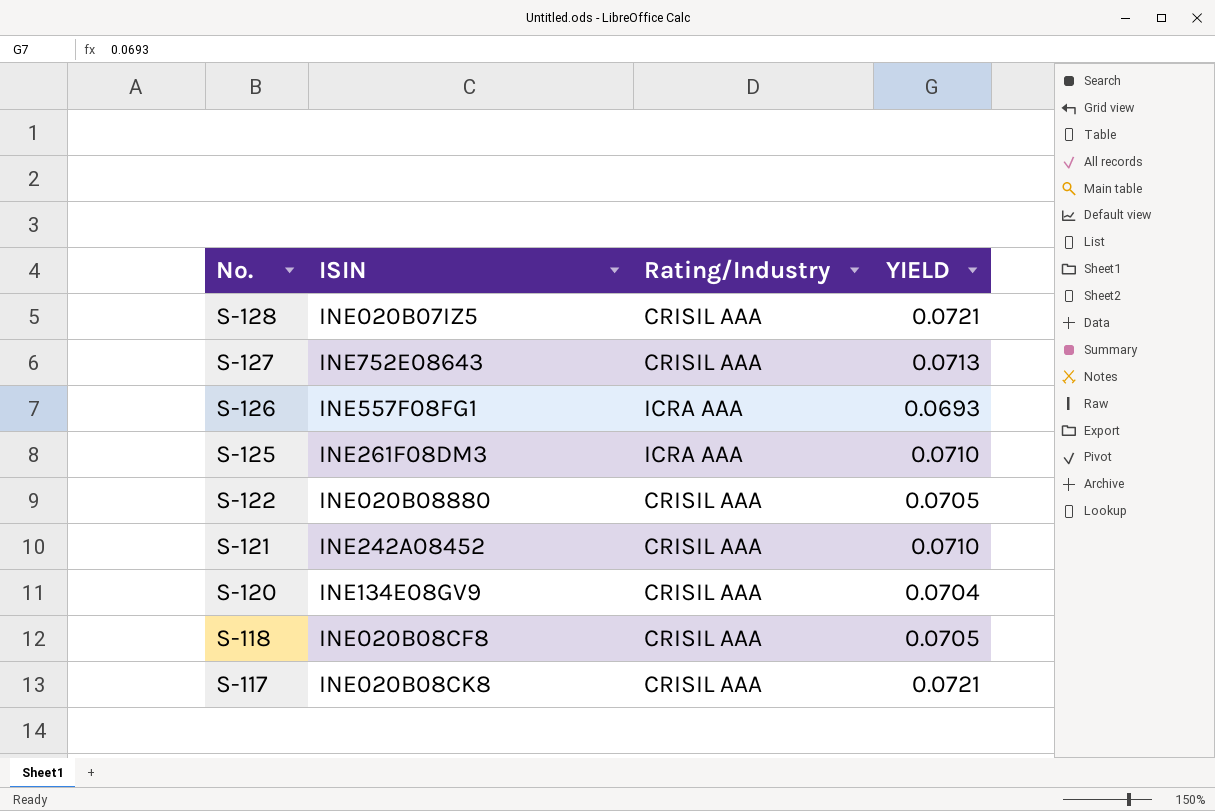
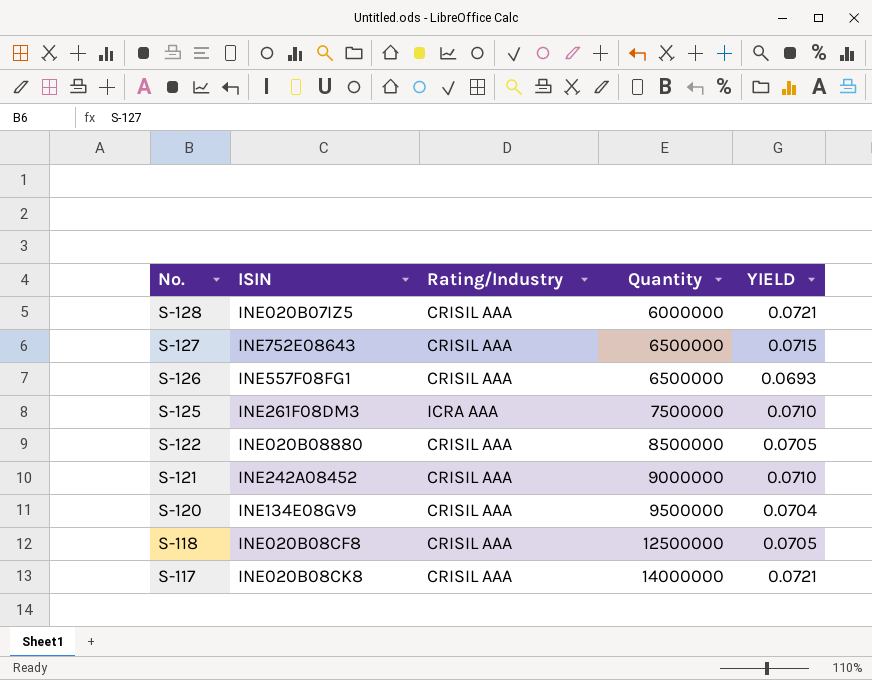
column Quantity | position: none -> 4
S-127 | YIELD: 0.0713 -> 0.0715
S-126 | Rating/Industry: ICRA AAA -> CRISIL AAA

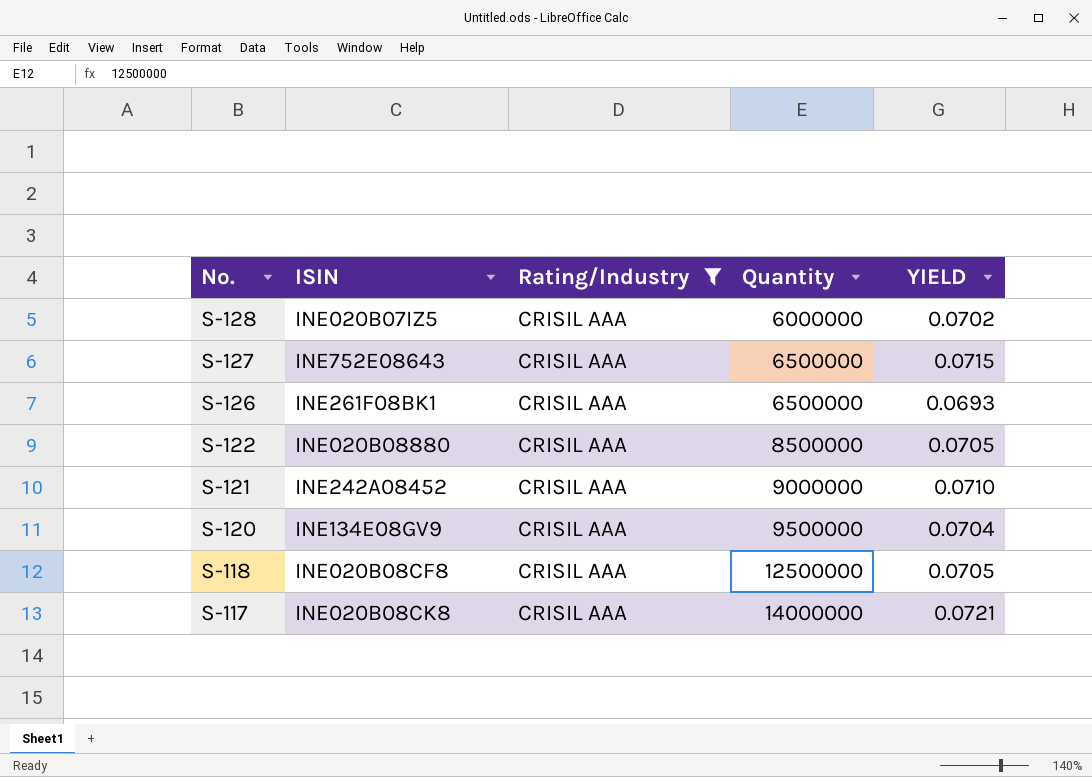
filter: none -> Rating/Industry = CRISIL AAA
S-128 | YIELD: 0.0721 -> 0.0702
S-126 | ISIN: INE557F08FG1 -> INE261F08BK1

